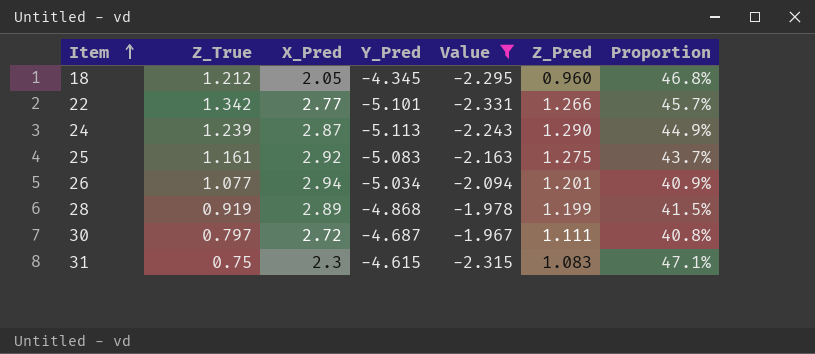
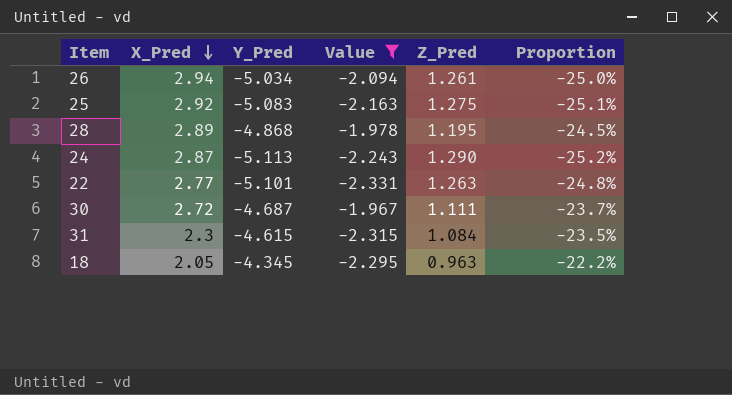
row order: Item ascending -> X_Pred descending
column Z_True | position: 2 -> none
column Proportion | formula: [Z_Pred] / [X_Pred] -> [Z_Pred] / [Y_Pred]
26 | Z_Pred: 1.201 -> 1.261
28 | Z_Pred: 1.199 -> 1.195
22 | Z_Pred: 1.266 -> 1.263
31 | Z_Pred: 1.083 -> 1.084
18 | Z_Pred: 0.960 -> 0.963

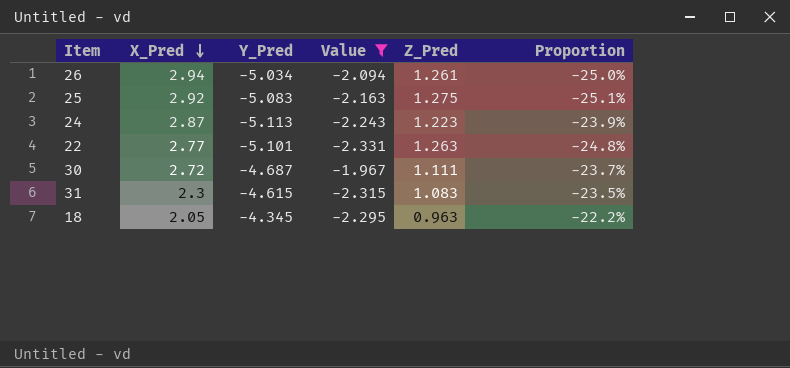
row 28: 2.89 | -4.868 | -1.978 | 1.195 | -24.5% -> none
24 | Z_Pred: 1.290 -> 1.223
24 | Proportion: -25.2% -> -23.9%
31 | Z_Pred: 1.084 -> 1.083

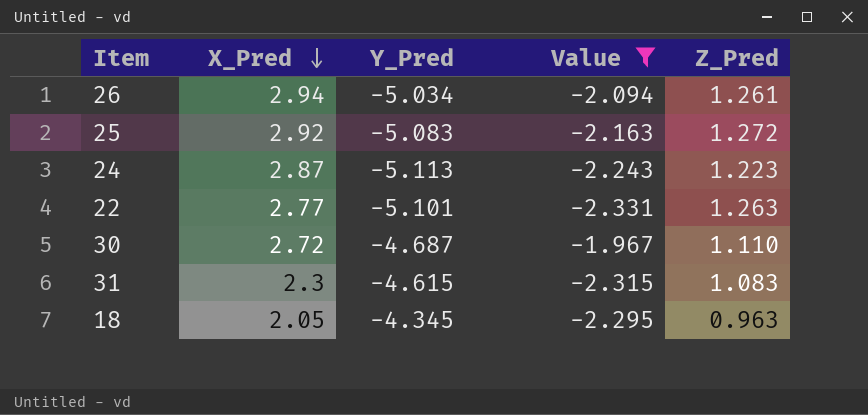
column Proportion | formula: [Z_Pred] / [Y_Pred] -> none
25 | Z_Pred: 1.275 -> 1.272
30 | Z_Pred: 1.111 -> 1.110

